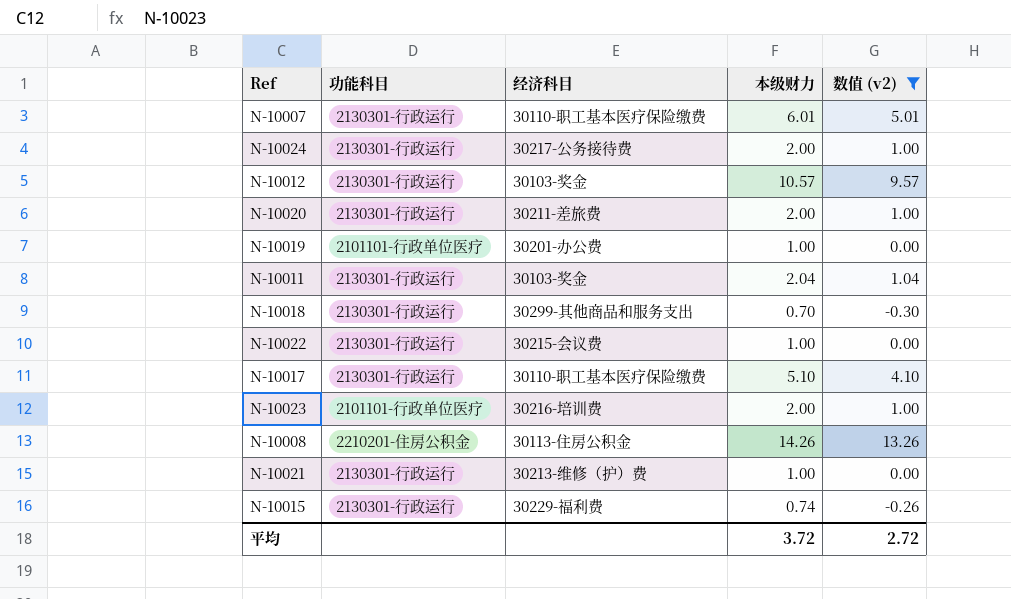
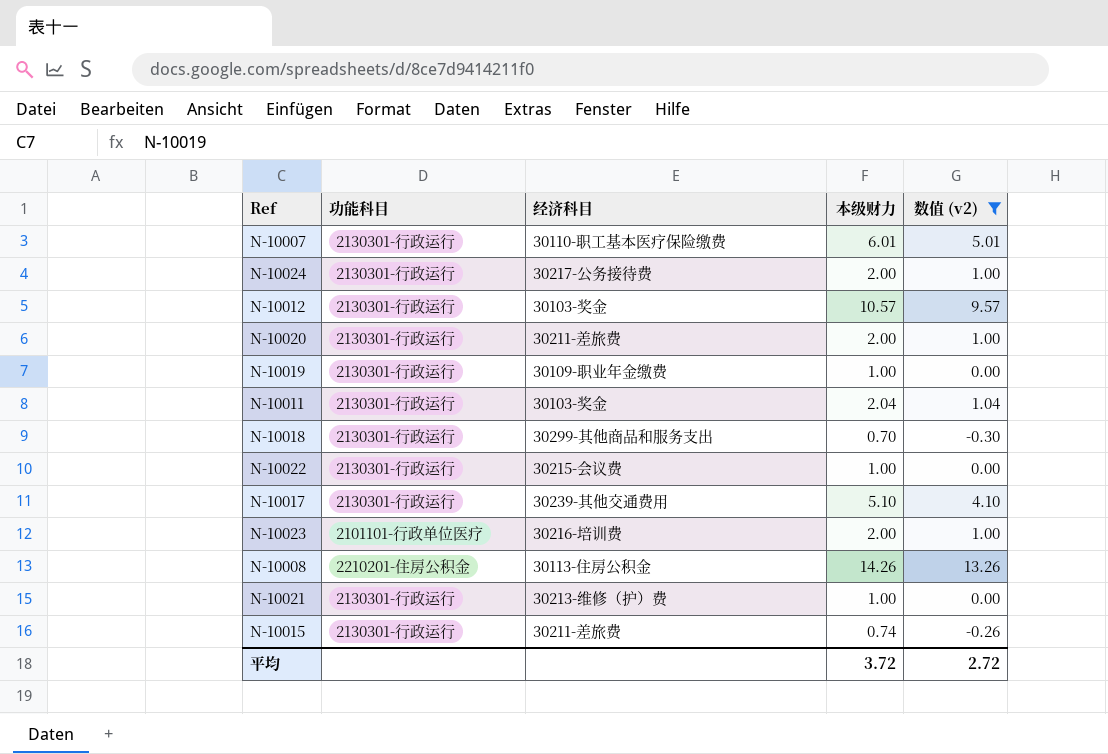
N-10019 | 功能科目: 2101101-行政单位医疗 -> 2130301-行政运行
N-10019 | 经济科目: 30201-办公费 -> 30109-职业年金缴费
N-10017 | 经济科目: 30110-职工基本医疗保险缴费 -> 30239-其他交通费用
N-10015 | 经济科目: 30229-福利费 -> 30211-差旅费

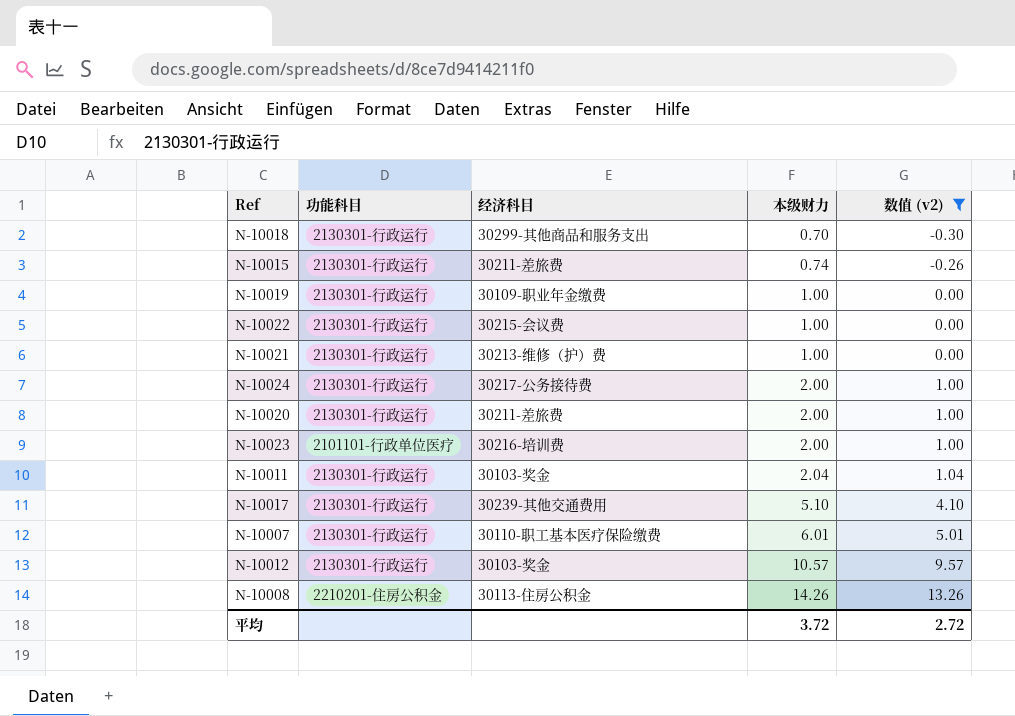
row order: none -> 本级财力 ascending

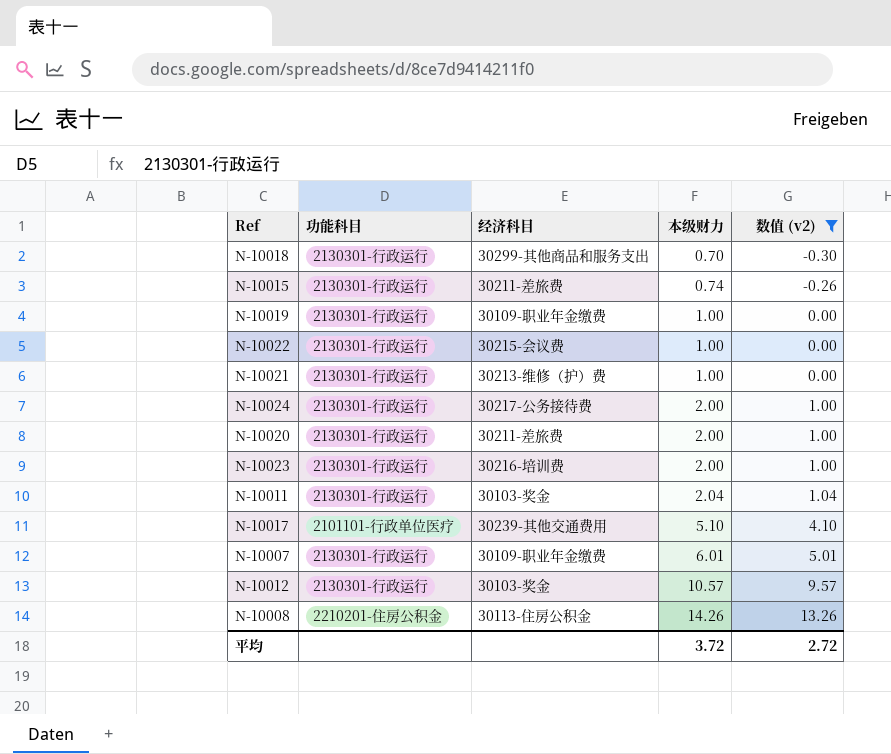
N-10023 | 功能科目: 2101101-行政单位医疗 -> 2130301-行政运行
N-10017 | 功能科目: 2130301-行政运行 -> 2101101-行政单位医疗
N-10007 | 经济科目: 30110-职工基本医疗保险缴费 -> 30109-职业年金缴费

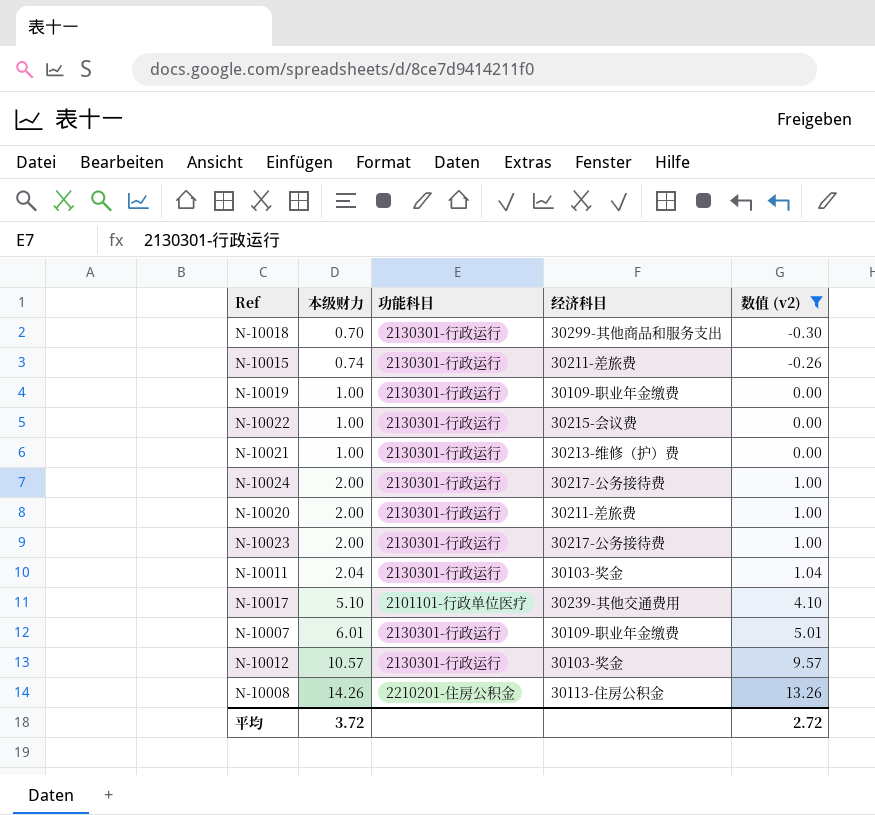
column 本级财力 | position: 4 -> 2
N-10023 | 经济科目: 30216-培训费 -> 30217-公务接待费

